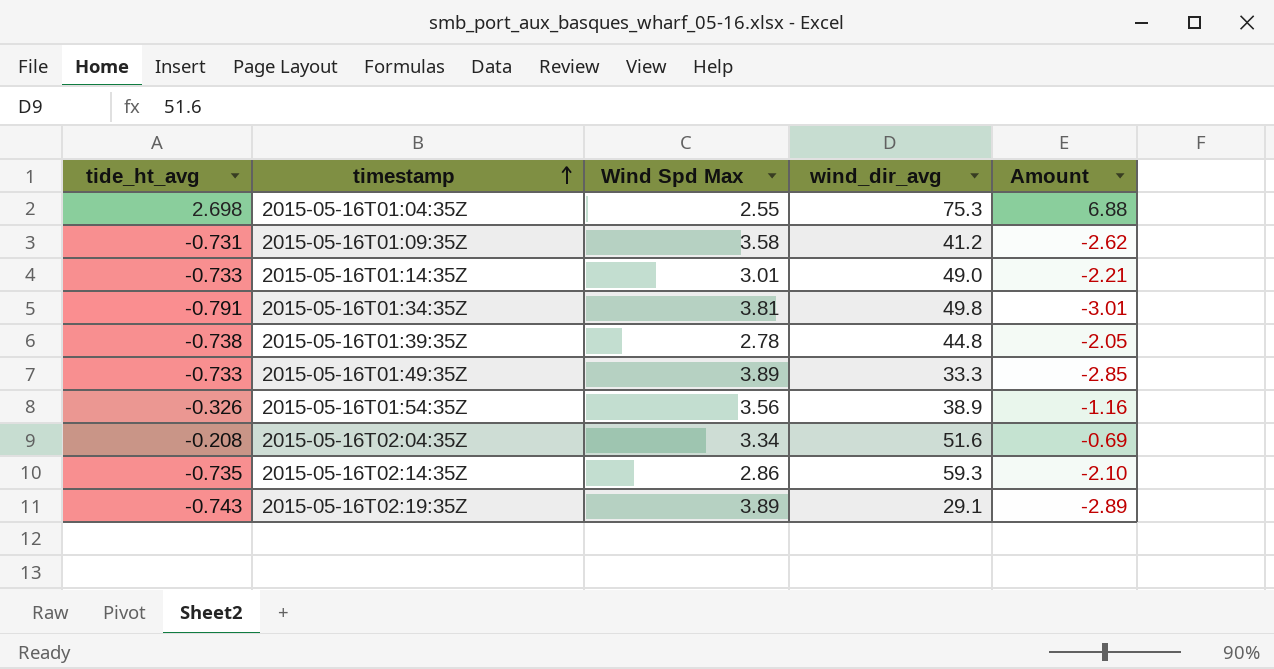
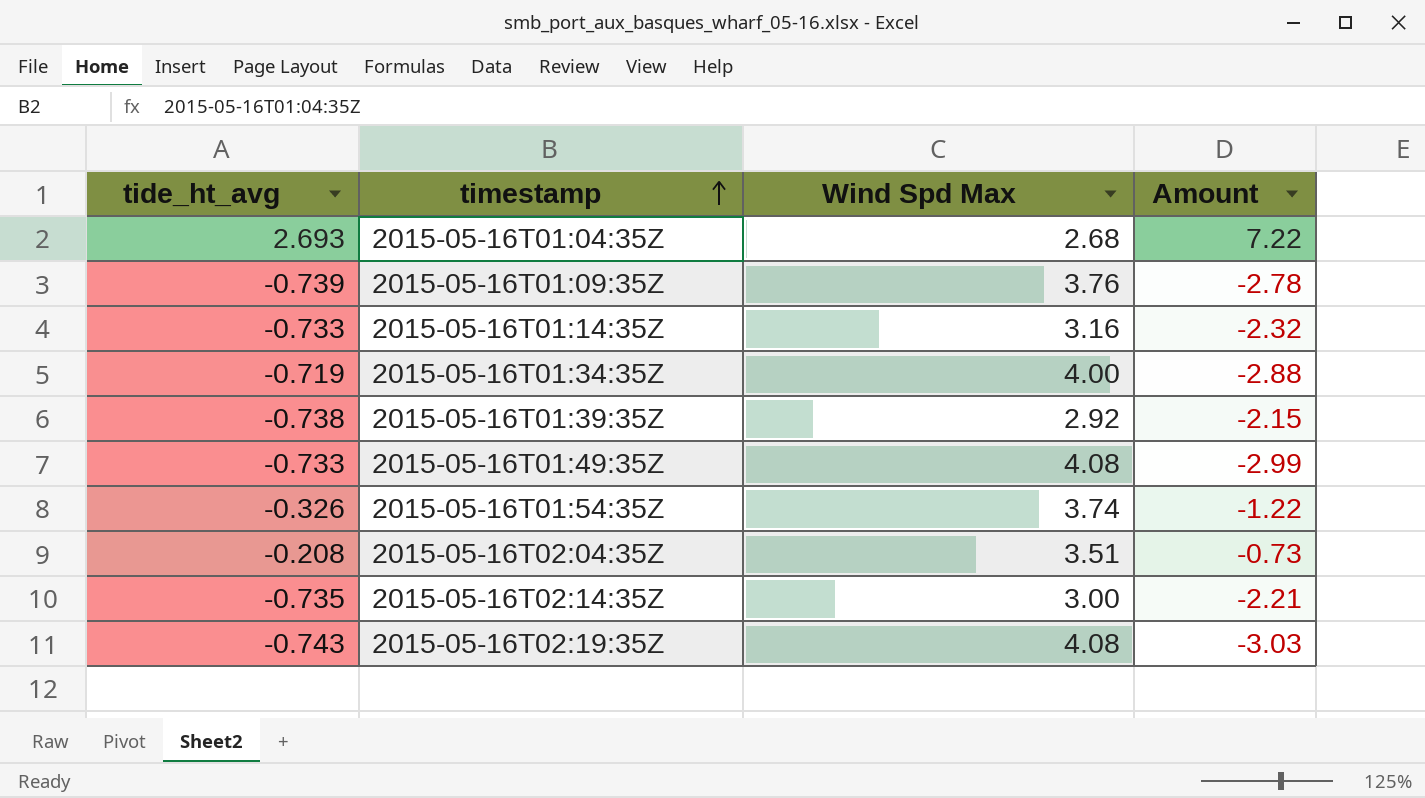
column wind_dir_avg | position: 4 -> none
2015-05-16T01:04:35Z | tide_ht_avg: 2.698 -> 2.693
2015-05-16T01:04:35Z | Wind Spd Max: 2.55 -> 2.68
2015-05-16T01:04:35Z | Amount: 6.88 -> 7.22
2015-05-16T01:09:35Z | tide_ht_avg: -0.731 -> -0.739
2015-05-16T01:09:35Z | Wind Spd Max: 3.58 -> 3.76
2015-05-16T01:09:35Z | Amount: -2.62 -> -2.78
2015-05-16T01:14:35Z | Wind Spd Max: 3.01 -> 3.16
2015-05-16T01:14:35Z | Amount: -2.21 -> -2.32
2015-05-16T01:34:35Z | tide_ht_avg: -0.791 -> -0.719
2015-05-16T01:34:35Z | Wind Spd Max: 3.81 -> 4.00
2015-05-16T01:34:35Z | Amount: -3.01 -> -2.88
2015-05-16T01:39:35Z | Wind Spd Max: 2.78 -> 2.92
2015-05-16T01:39:35Z | Amount: -2.05 -> -2.15
2015-05-16T01:49:35Z | Wind Spd Max: 3.89 -> 4.08
2015-05-16T01:49:35Z | Amount: -2.85 -> -2.99
2015-05-16T01:54:35Z | Wind Spd Max: 3.56 -> 3.74
2015-05-16T01:54:35Z | Amount: -1.16 -> -1.22
2015-05-16T02:04:35Z | Wind Spd Max: 3.34 -> 3.51
2015-05-16T02:04:35Z | Amount: -0.69 -> -0.73
2015-05-16T02:14:35Z | Wind Spd Max: 2.86 -> 3.00
2015-05-16T02:14:35Z | Amount: -2.10 -> -2.21
2015-05-16T02:19:35Z | Wind Spd Max: 3.89 -> 4.08
2015-05-16T02:19:35Z | Amount: -2.89 -> -3.03

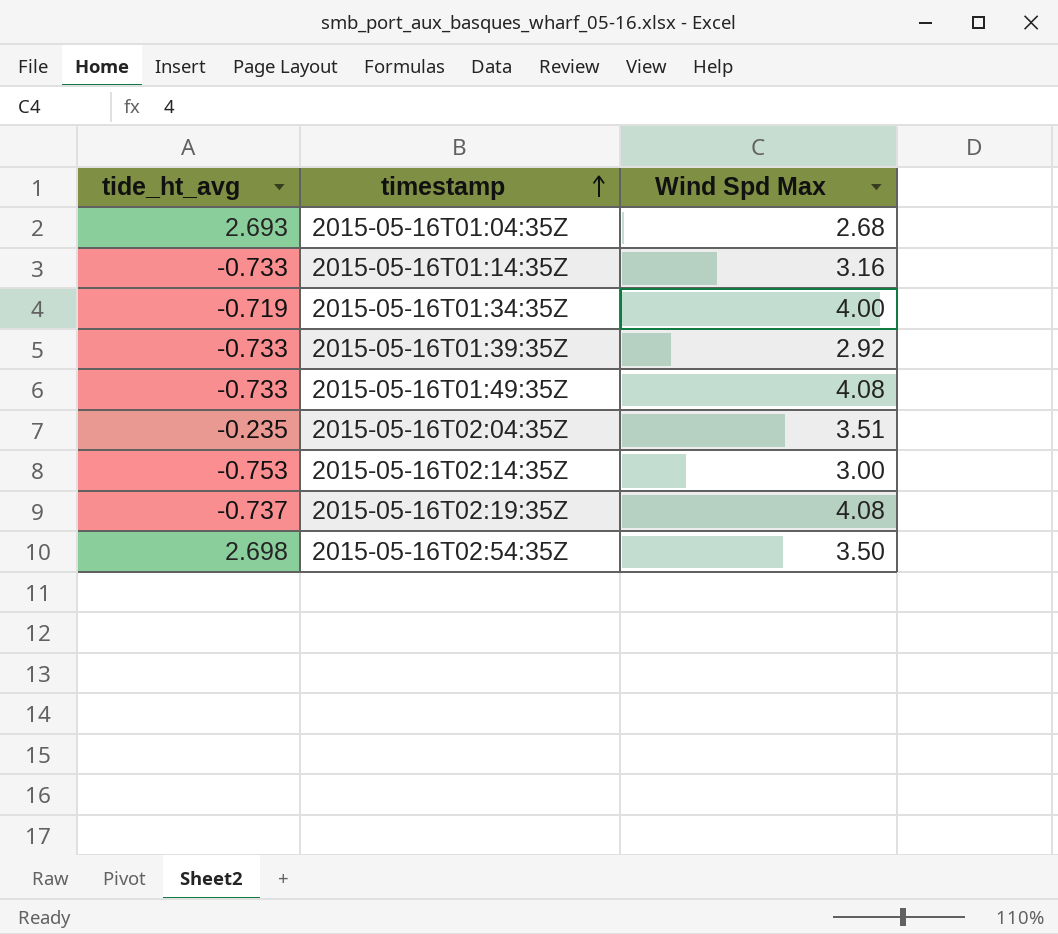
column Amount | formula: [tide_ht_avg] * [Wind Spd Max] -> none
row 2015-05-16T01:09:35Z: -0.739 | 3.76 | -2.78 -> none
row 2015-05-16T01:54:35Z: -0.326 | 3.74 | -1.22 -> none
2015-05-16T01:39:35Z | tide_ht_avg: -0.738 -> -0.733
2015-05-16T02:04:35Z | tide_ht_avg: -0.208 -> -0.235
2015-05-16T02:14:35Z | tide_ht_avg: -0.735 -> -0.753
2015-05-16T02:19:35Z | tide_ht_avg: -0.743 -> -0.737
row 2015-05-16T02:54:35Z: none -> 2.698 | 3.50

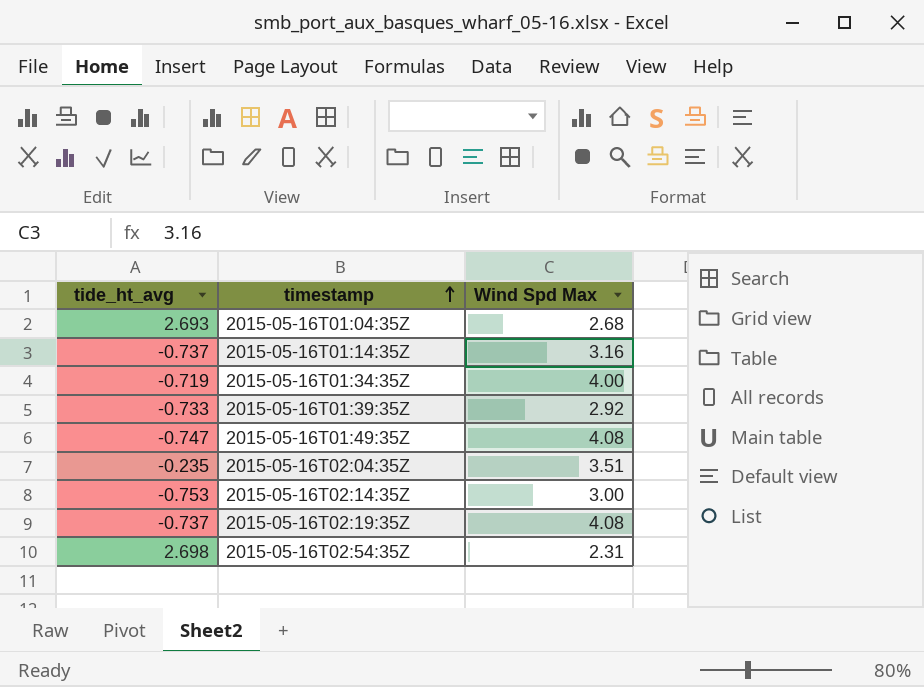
2015-05-16T01:14:35Z | tide_ht_avg: -0.733 -> -0.737
2015-05-16T01:49:35Z | tide_ht_avg: -0.733 -> -0.747
2015-05-16T02:54:35Z | Wind Spd Max: 3.50 -> 2.31

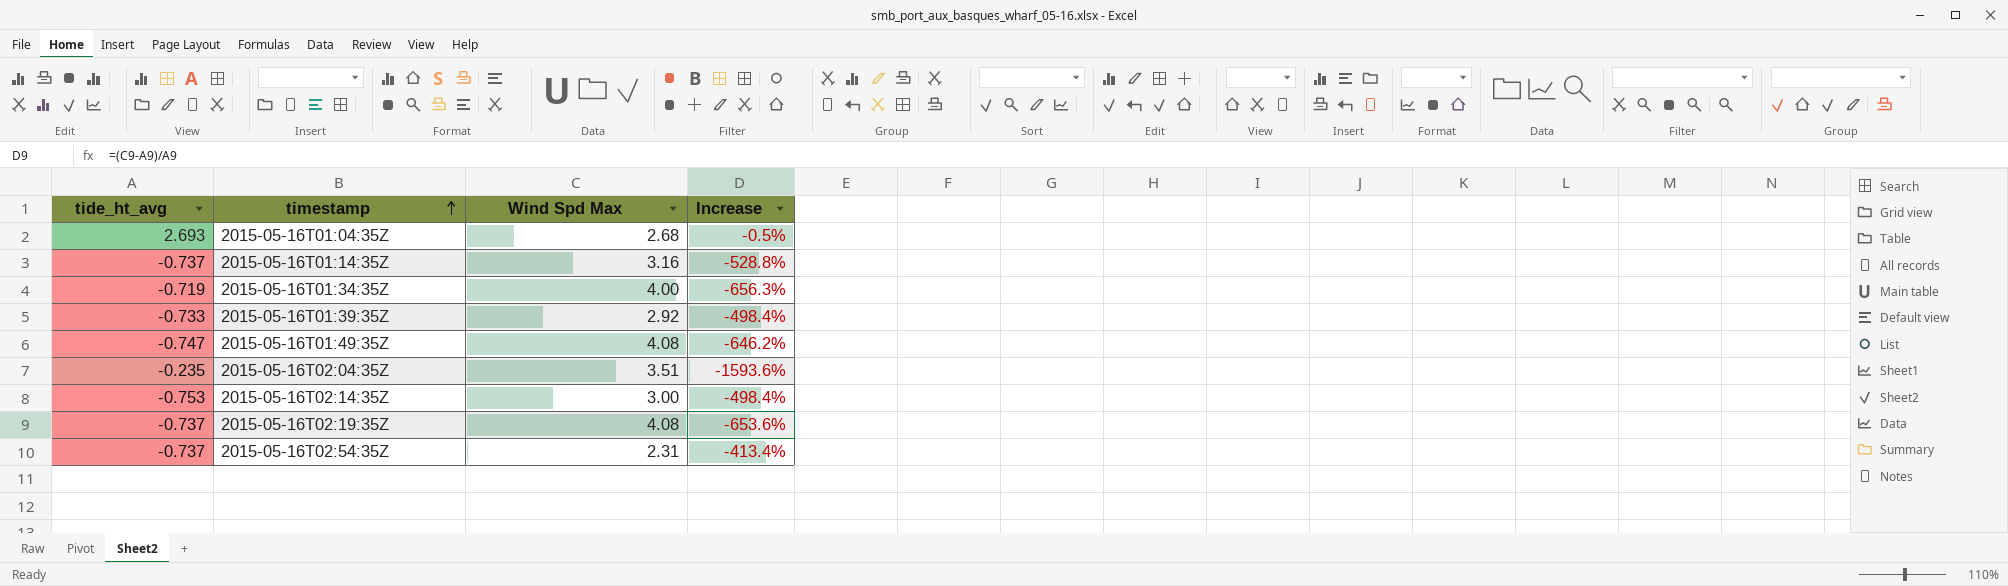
column Increase | formula: none -> ([Wind Spd Max] - [tide_ht_avg]) / [tide_ht_avg]
2015-05-16T02:54:35Z | tide_ht_avg: 2.698 -> -0.737

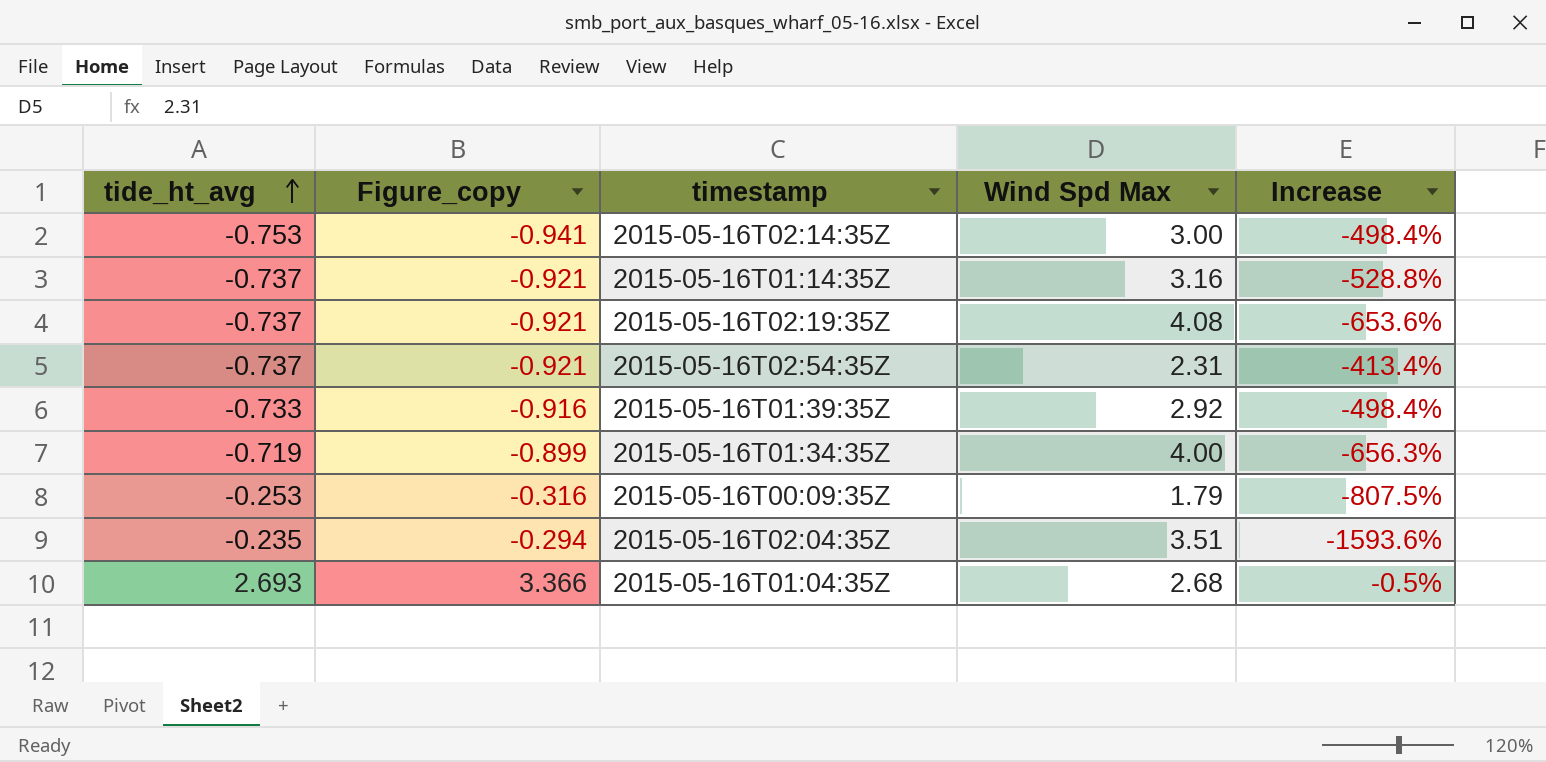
row order: timestamp ascending -> tide_ht_avg ascending
column Figure_copy | formula: none -> [tide_ht_avg] * 1.25
row 2015-05-16T01:49:35Z: -0.747 | 4.08 | -646.2% -> none
row 2015-05-16T00:09:35Z: none -> -0.253 | -0.316 | 1.79 | -807.5%

